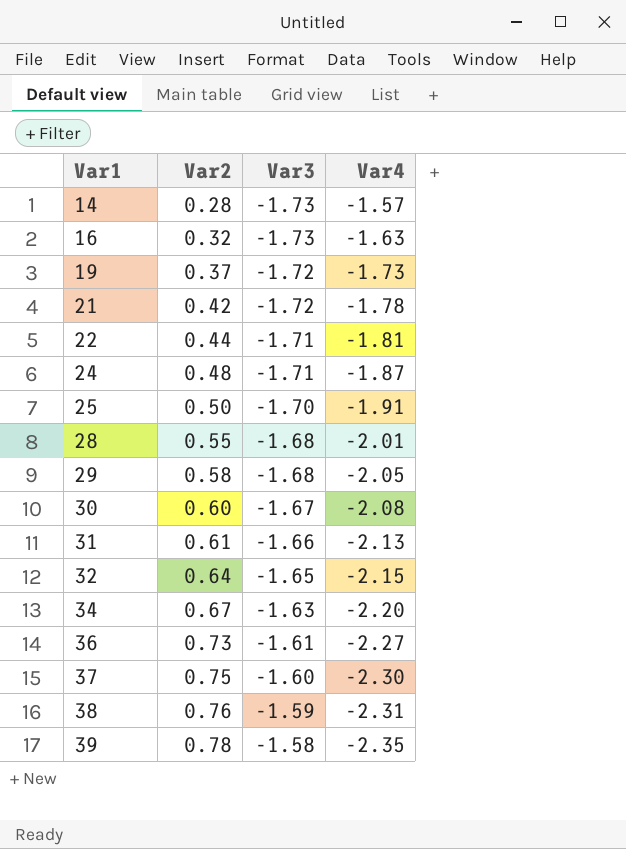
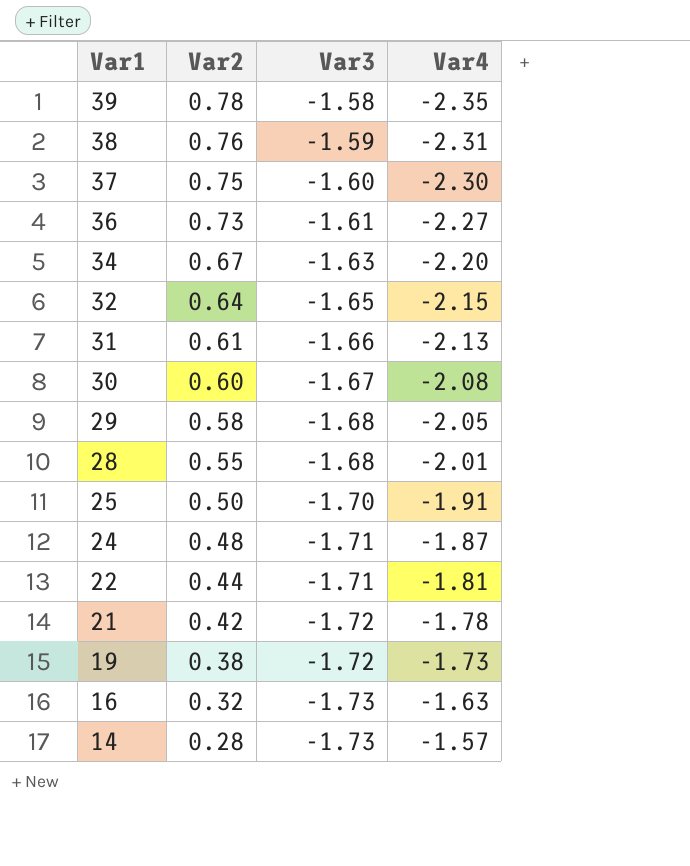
row order: Var1 ascending -> Var1 descending
19 | Var2: 0.37 -> 0.38

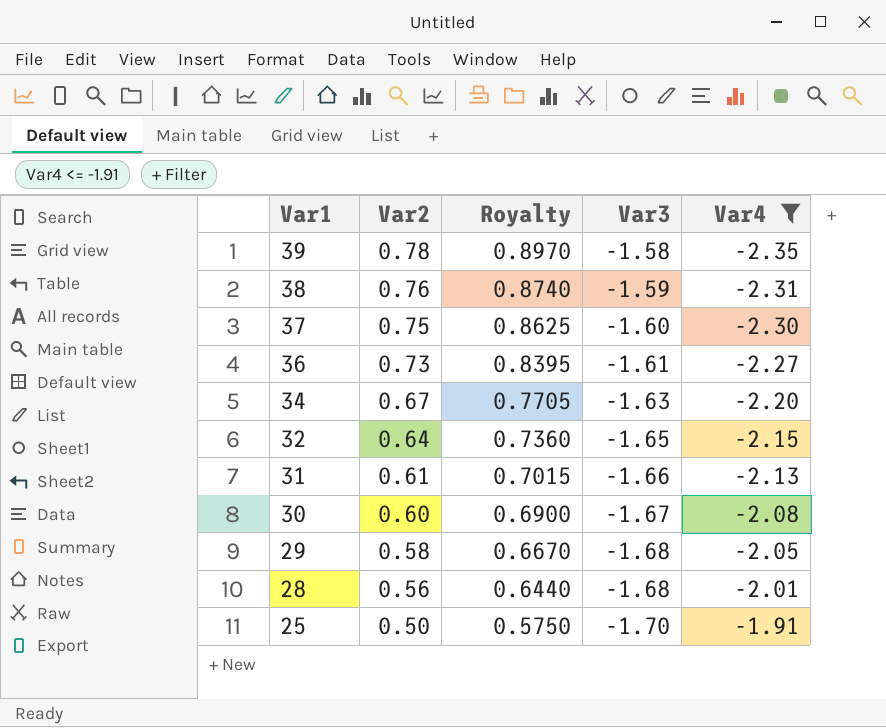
filter: none -> Var4 <= -1.91
column Royalty | formula: none -> [Var2] * 1.15
28 | Var2: 0.55 -> 0.56

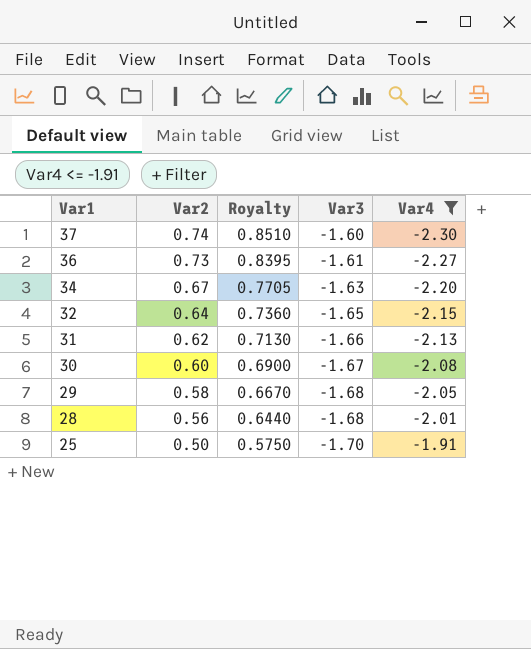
row 39: 0.78 | 0.8970 | -1.58 | -2.35 -> none
row 38: 0.76 | 0.8740 | -1.59 | -2.31 -> none
37 | Var2: 0.75 -> 0.74
37 | Royalty: 0.8625 -> 0.8510
31 | Var2: 0.61 -> 0.62
31 | Royalty: 0.7015 -> 0.7130

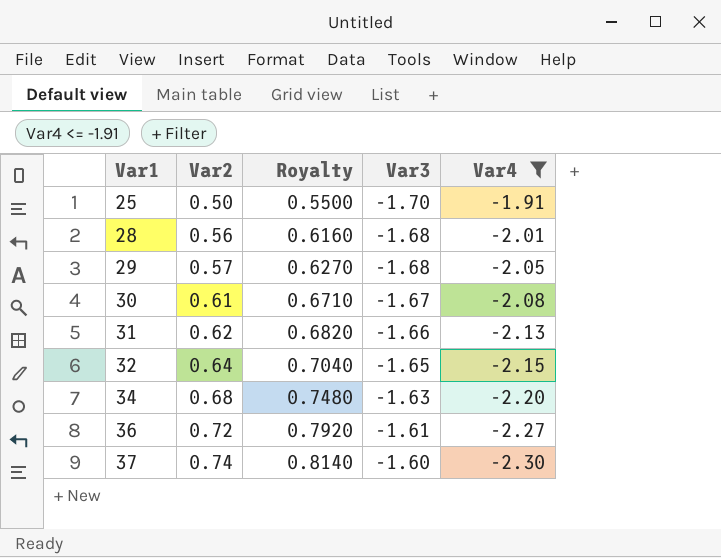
row order: Var1 descending -> Var1 ascending
column Royalty | formula: [Var2] * 1.15 -> [Var2] * 1.1
29 | Var2: 0.58 -> 0.57
30 | Var2: 0.60 -> 0.61
34 | Var2: 0.67 -> 0.68
36 | Var2: 0.73 -> 0.72

